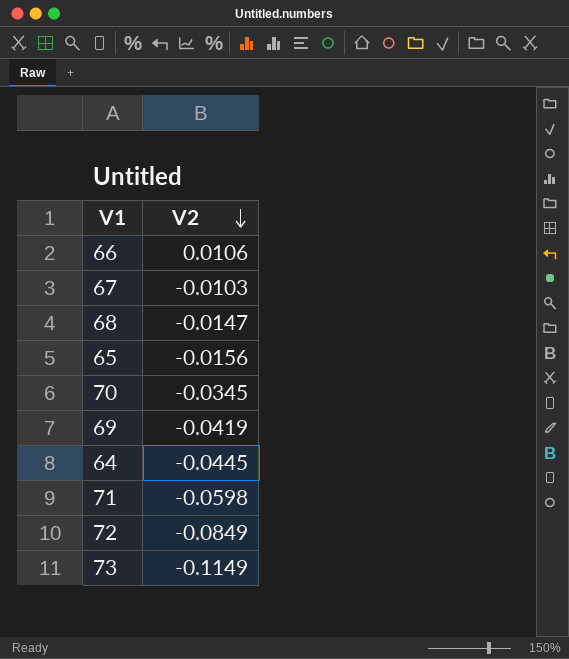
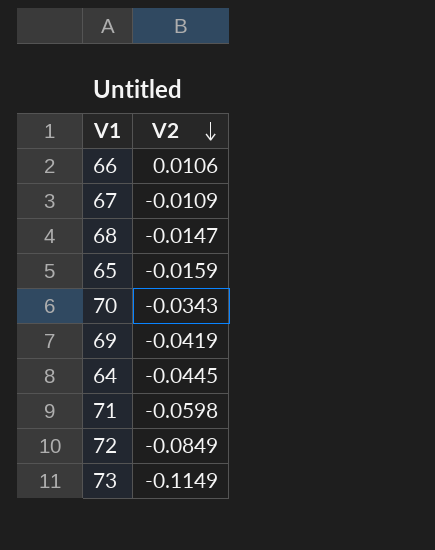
67 | V2: -0.0103 -> -0.0109
65 | V2: -0.0156 -> -0.0159
70 | V2: -0.0345 -> -0.0343

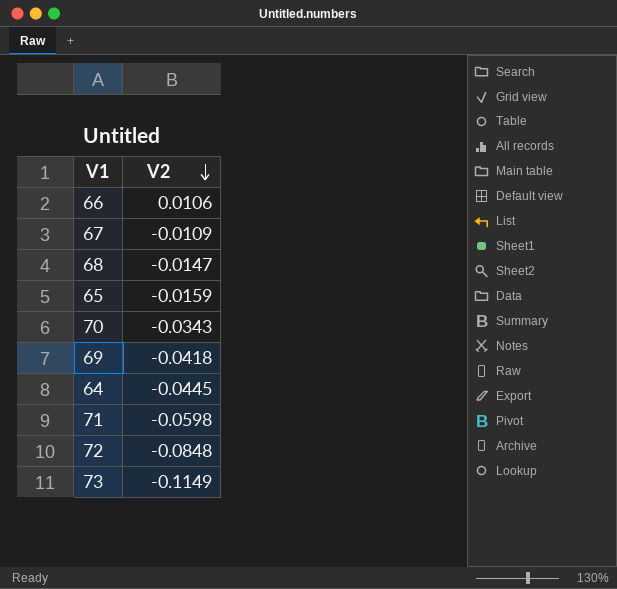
69 | V2: -0.0419 -> -0.0418
72 | V2: -0.0849 -> -0.0848

